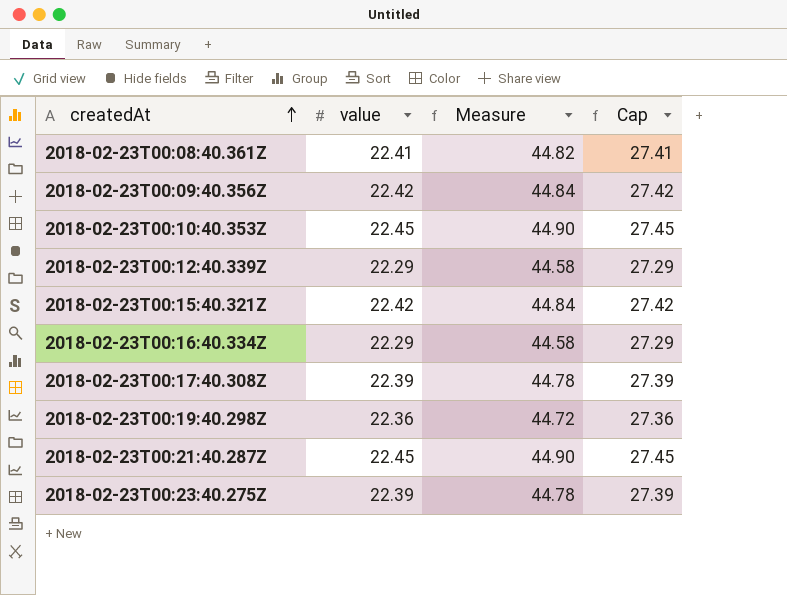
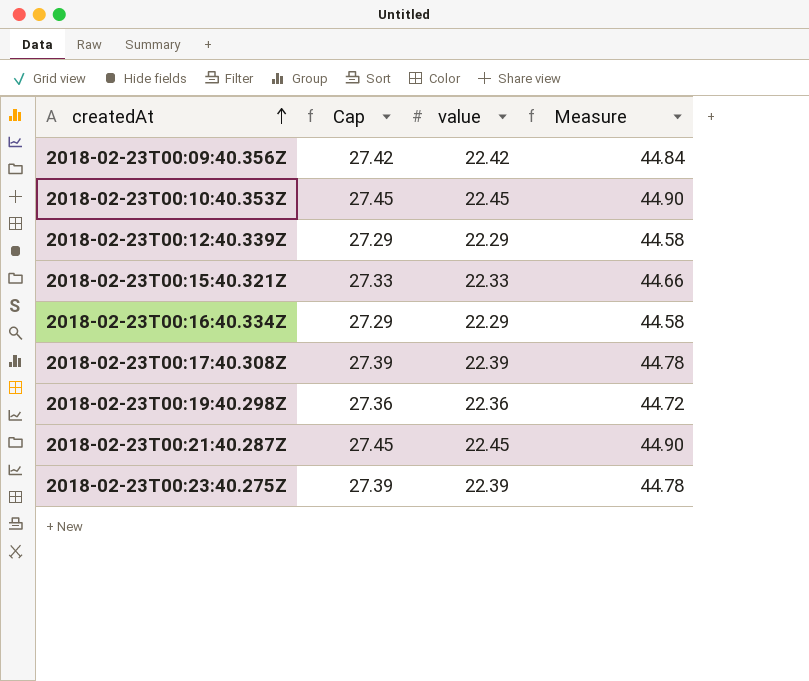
column Cap | position: 4 -> 2
row 2018-02-23T00:08:40.361Z: 22.41 | 44.82 | 27.41 -> none
2018-02-23T00:15:40.321Z | Cap: 27.42 -> 27.33
2018-02-23T00:15:40.321Z | value: 22.42 -> 22.33
2018-02-23T00:15:40.321Z | Measure: 44.84 -> 44.66

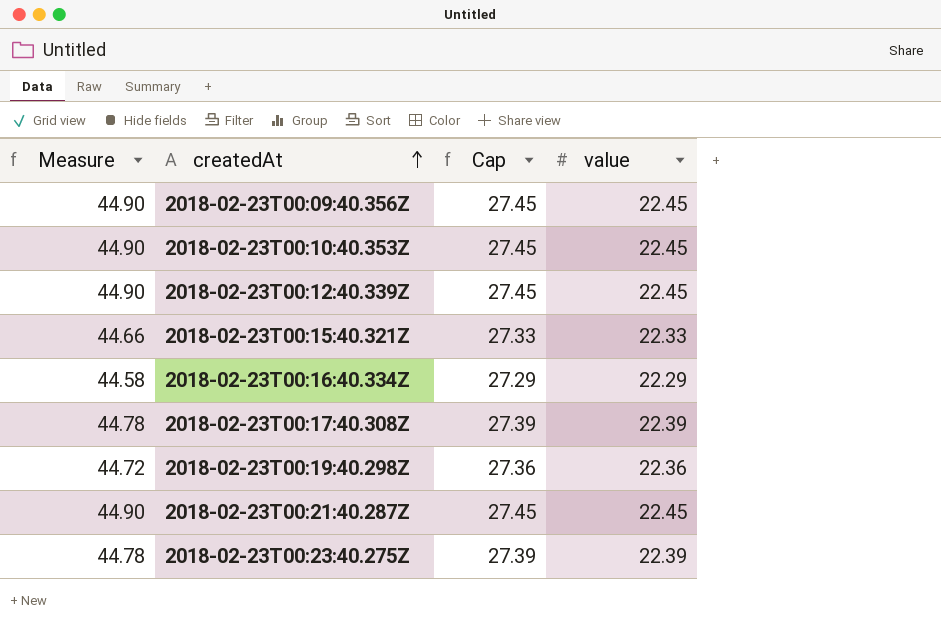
column Measure | position: 4 -> 1
2018-02-23T00:09:40.356Z | Measure: 44.84 -> 44.90
2018-02-23T00:09:40.356Z | Cap: 27.42 -> 27.45
2018-02-23T00:09:40.356Z | value: 22.42 -> 22.45
2018-02-23T00:12:40.339Z | Measure: 44.58 -> 44.90
2018-02-23T00:12:40.339Z | Cap: 27.29 -> 27.45
2018-02-23T00:12:40.339Z | value: 22.29 -> 22.45

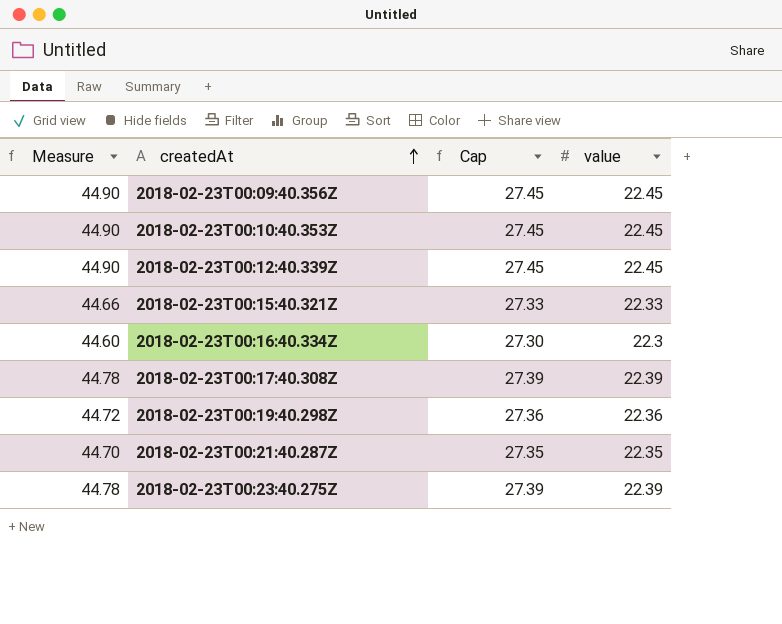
2018-02-23T00:16:40.334Z | Measure: 44.58 -> 44.60
2018-02-23T00:16:40.334Z | Cap: 27.29 -> 27.30
2018-02-23T00:16:40.334Z | value: 22.29 -> 22.3
2018-02-23T00:21:40.287Z | Measure: 44.90 -> 44.70
2018-02-23T00:21:40.287Z | Cap: 27.45 -> 27.35
2018-02-23T00:21:40.287Z | value: 22.45 -> 22.35

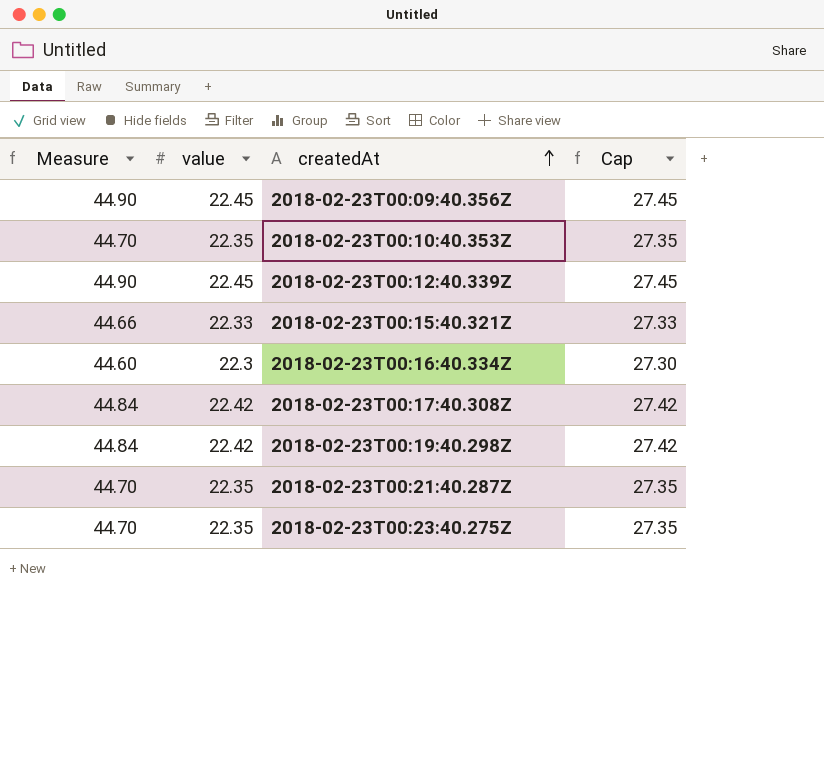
column value | position: 4 -> 2
2018-02-23T00:10:40.353Z | Measure: 44.90 -> 44.70
2018-02-23T00:10:40.353Z | value: 22.45 -> 22.35
2018-02-23T00:10:40.353Z | Cap: 27.45 -> 27.35
2018-02-23T00:17:40.308Z | Measure: 44.78 -> 44.84
2018-02-23T00:17:40.308Z | value: 22.39 -> 22.42
2018-02-23T00:17:40.308Z | Cap: 27.39 -> 27.42
2018-02-23T00:19:40.298Z | Measure: 44.72 -> 44.84
2018-02-23T00:19:40.298Z | value: 22.36 -> 22.42
2018-02-23T00:19:40.298Z | Cap: 27.36 -> 27.42
2018-02-23T00:23:40.275Z | Measure: 44.78 -> 44.70
2018-02-23T00:23:40.275Z | value: 22.39 -> 22.35
2018-02-23T00:23:40.275Z | Cap: 27.39 -> 27.35

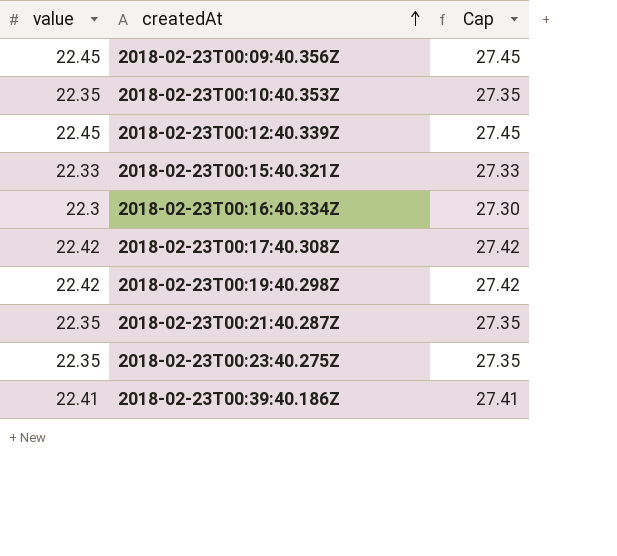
column Measure | formula: [value] * 2 -> none
row 2018-02-23T00:39:40.186Z: none -> 22.41 | 27.41

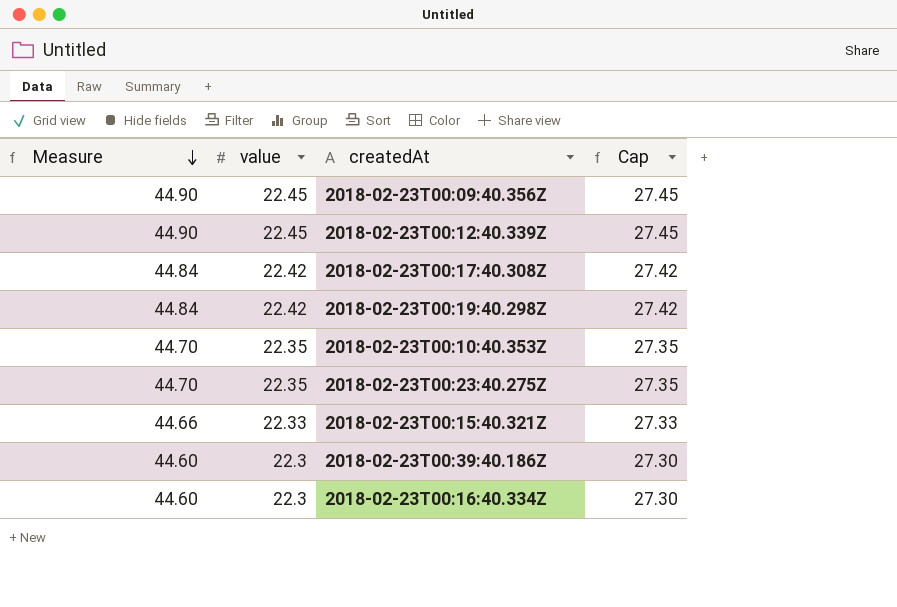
row order: createdAt ascending -> Measure descending
column Measure | formula: none -> [value] * 2
row 2018-02-23T00:21:40.287Z: 22.35 | 27.35 -> none
2018-02-23T00:39:40.186Z | value: 22.41 -> 22.3
2018-02-23T00:39:40.186Z | Cap: 27.41 -> 27.30

